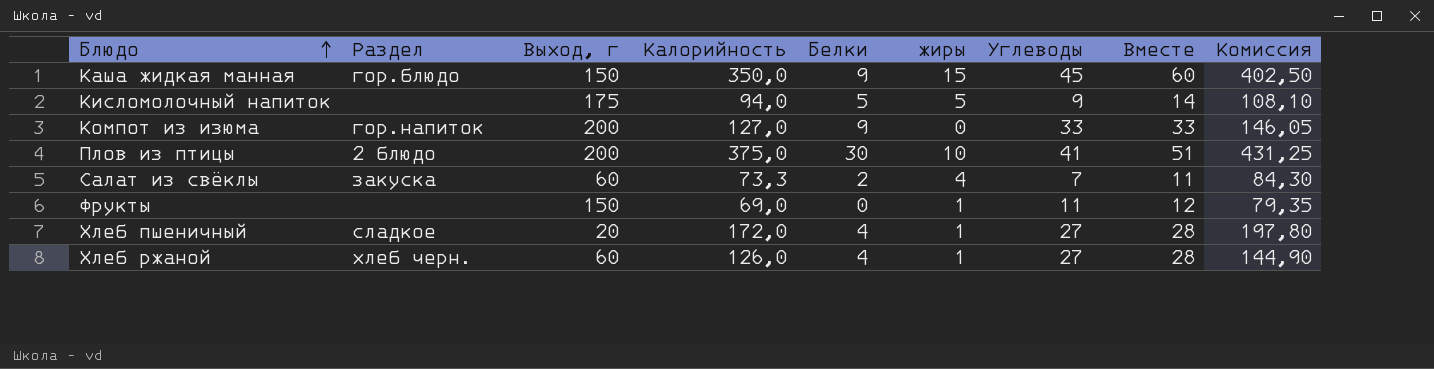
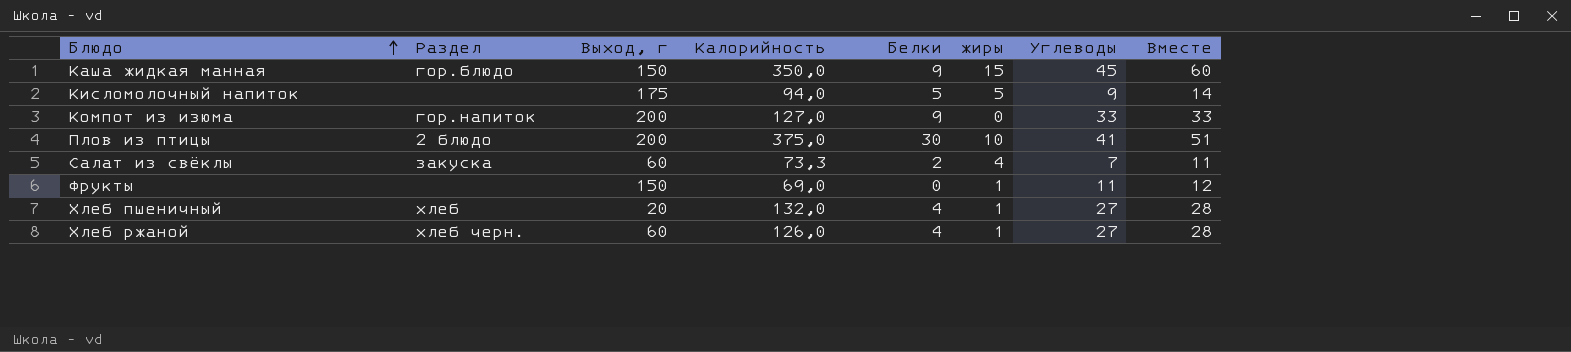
column Комиссия | formula: [Калорийность] * 1,15 -> none
Хлеб пшеничный | Раздел: сладкое -> хлеб
Хлеб пшеничный | Калорийность: 172,0 -> 132,0

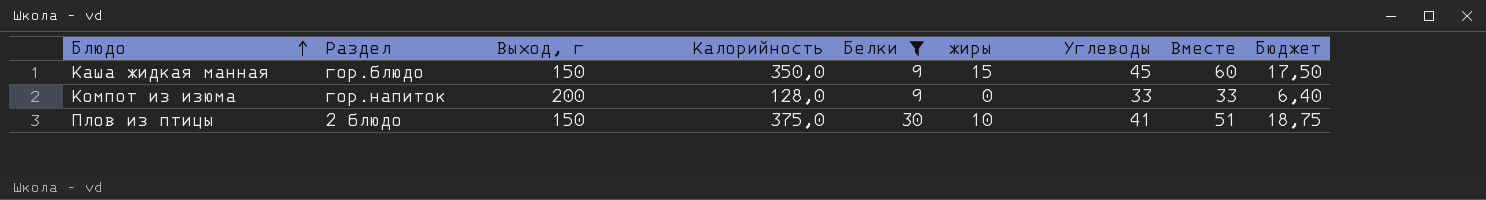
filter: none -> Белки >= 9
column Бюджет | formula: none -> [Калорийность] * 0,05
Компот из изюма | Калорийность: 127,0 -> 128,0
Плов из птицы | Выход, г: 200 -> 150

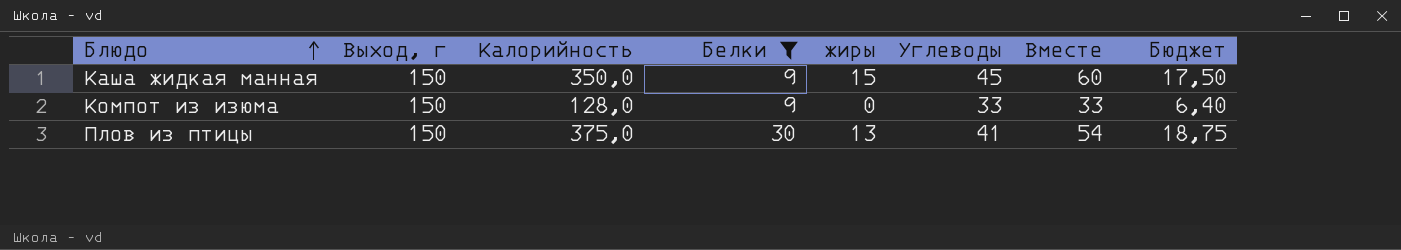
column Раздел | position: 2 -> none
Компот из изюма | Выход, г: 200 -> 150
Плов из птицы | жиры: 10 -> 13
Плов из птицы | Вместе: 51 -> 54

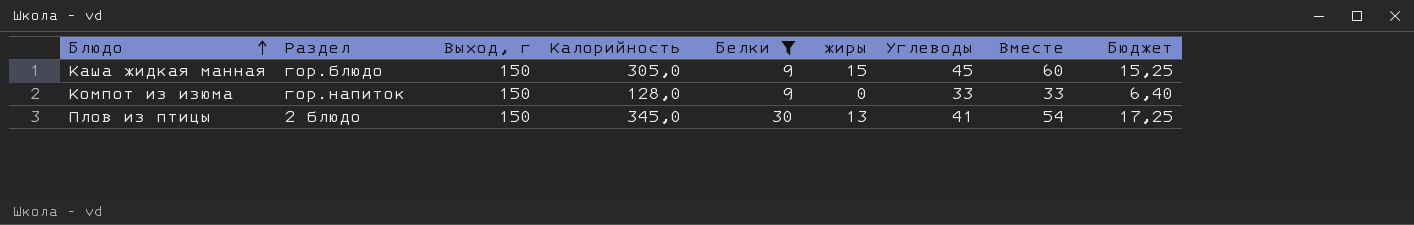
column Раздел | position: none -> 2
Каша жидкая манная | Калорийность: 350,0 -> 305,0
Каша жидкая манная | Бюджет: 17,50 -> 15,25
Плов из птицы | Калорийность: 375,0 -> 345,0
Плов из птицы | Бюджет: 18,75 -> 17,25

